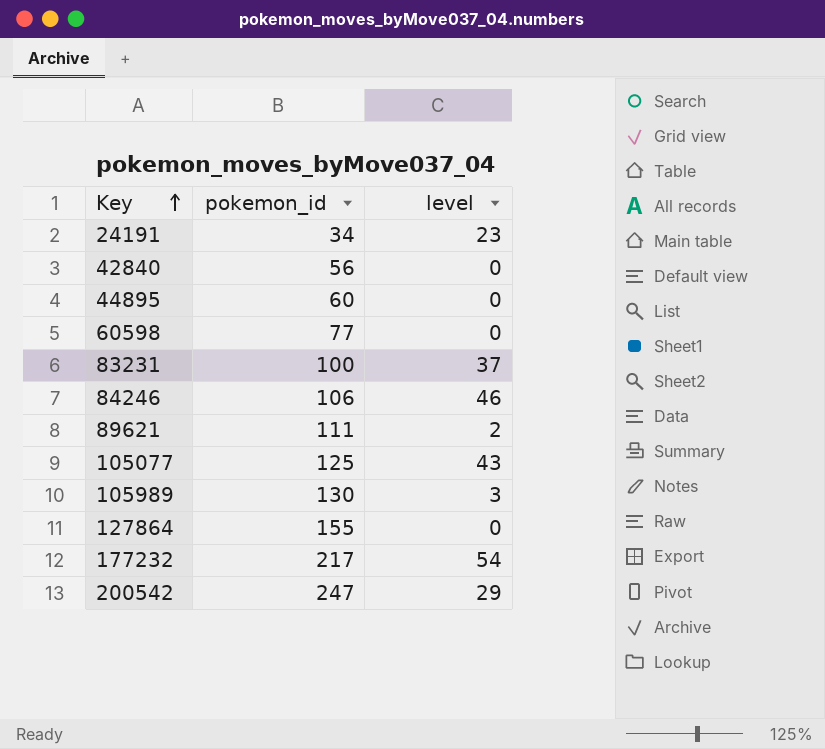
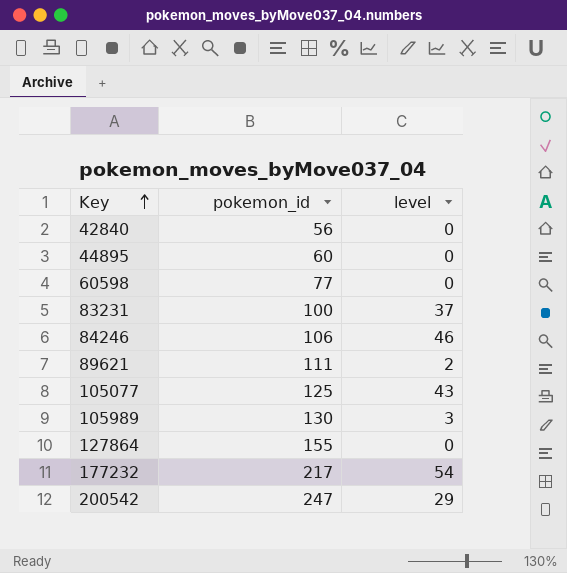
row 24191: 34 | 23 -> none

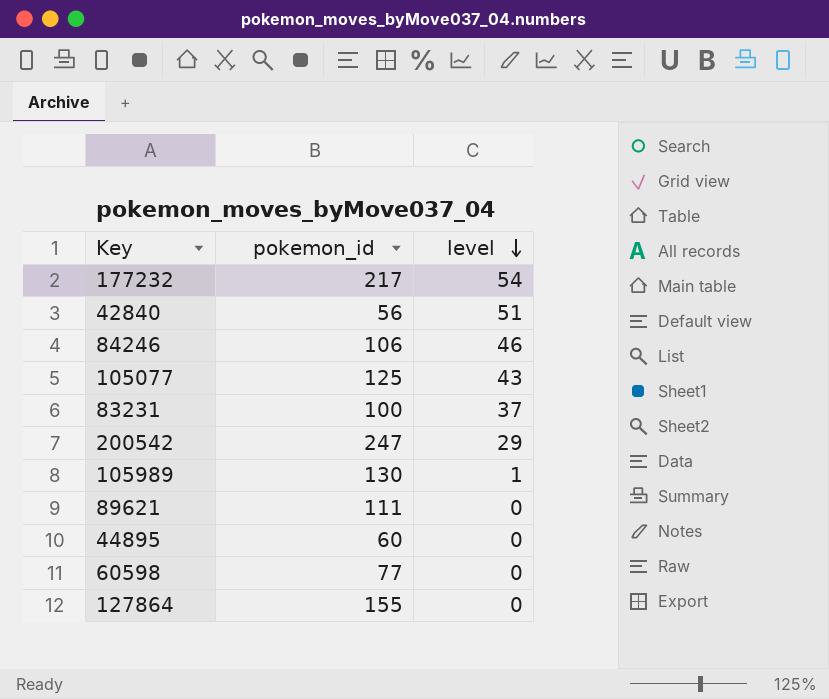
row order: Key ascending -> level descending
42840 | level: 0 -> 51
105989 | level: 3 -> 1
89621 | level: 2 -> 0

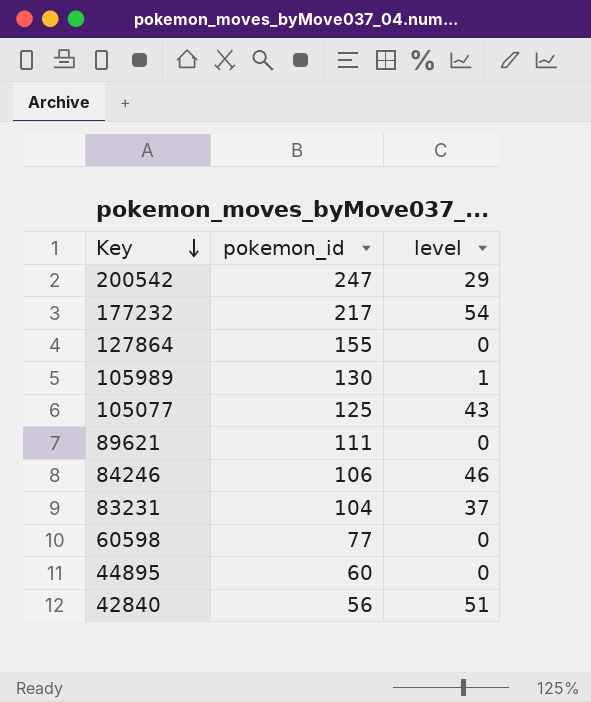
row order: level descending -> Key descending
83231 | pokemon_id: 100 -> 104

